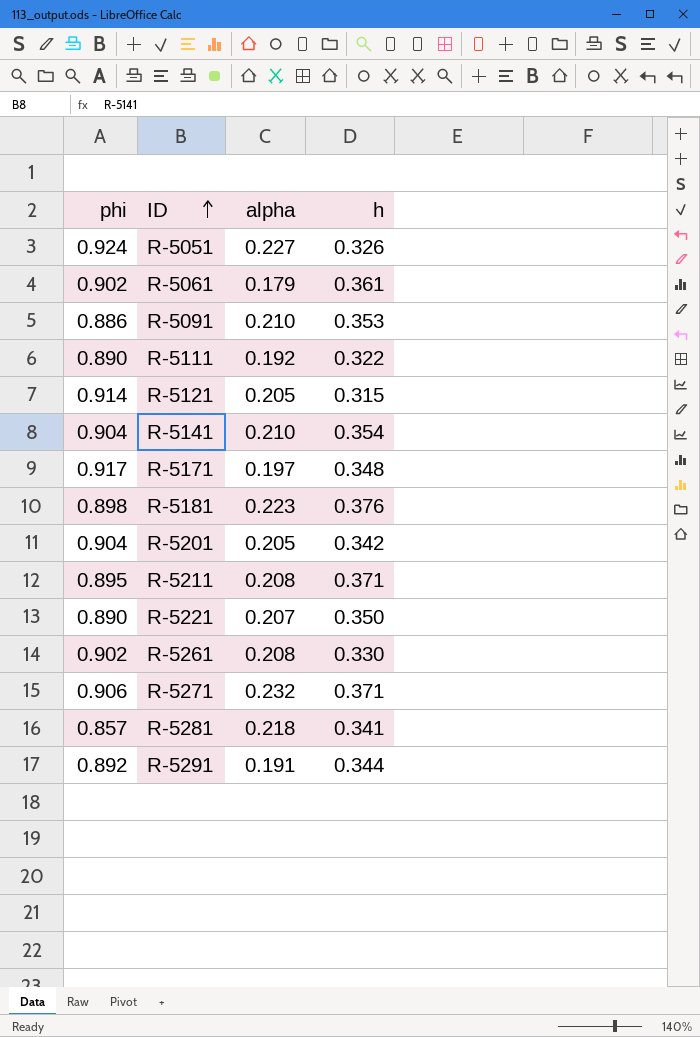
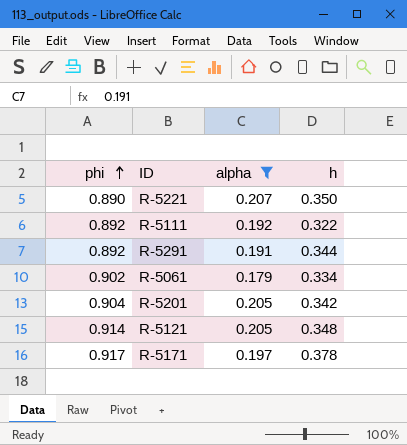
filter: none -> alpha <= 0.207
row order: ID ascending -> phi ascending
R-5111 | phi: 0.890 -> 0.892
R-5061 | h: 0.361 -> 0.334
R-5121 | h: 0.315 -> 0.348
R-5171 | h: 0.348 -> 0.378

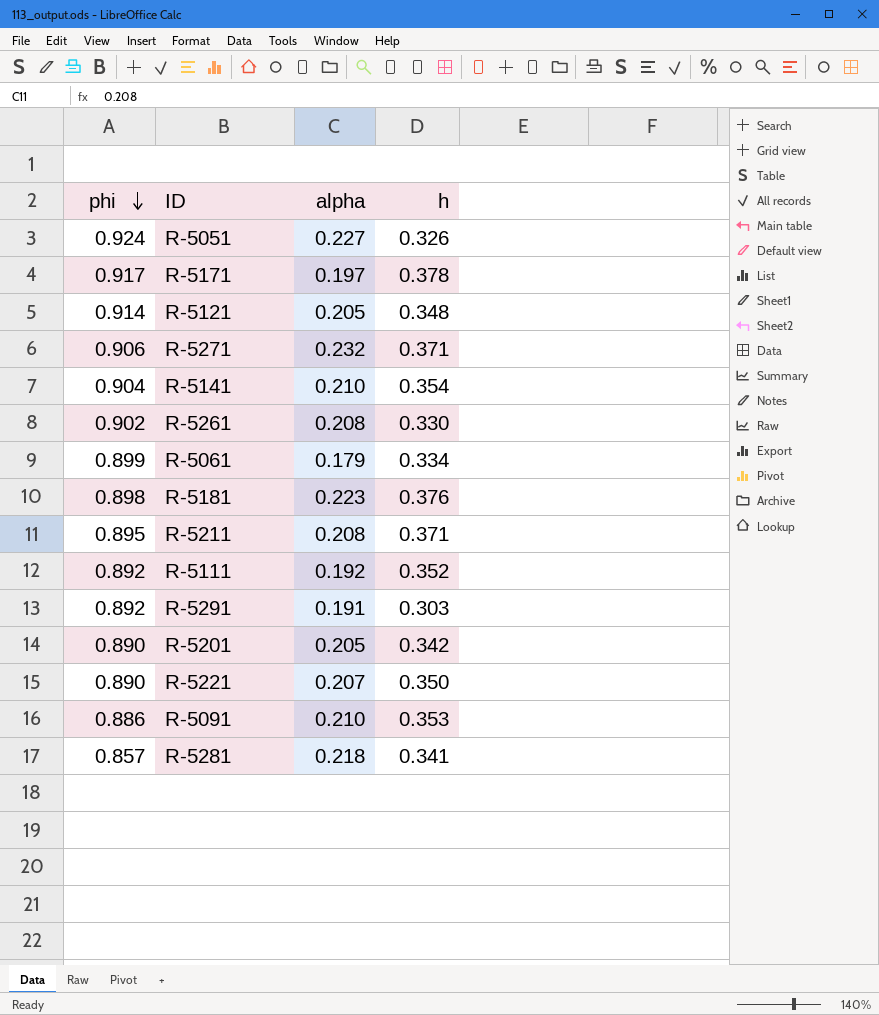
filter: alpha <= 0.207 -> none
row order: phi ascending -> phi descending
R-5061 | phi: 0.902 -> 0.899
R-5111 | h: 0.322 -> 0.352
R-5291 | h: 0.344 -> 0.303
R-5201 | phi: 0.904 -> 0.890

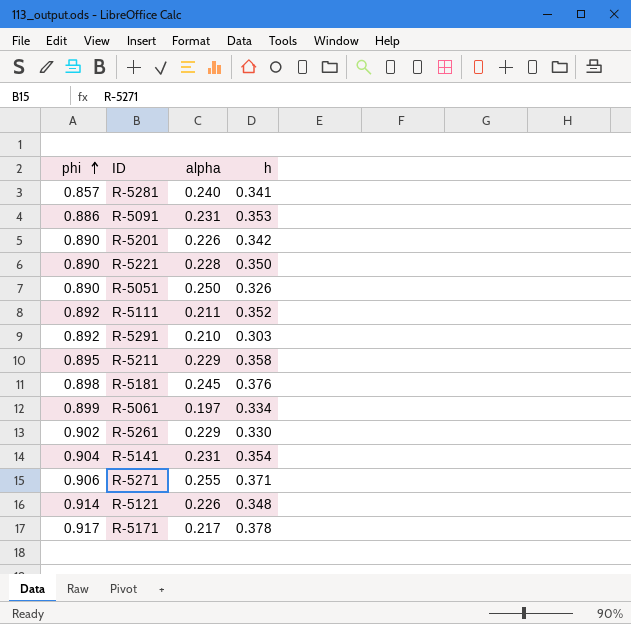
row order: phi descending -> phi ascending
R-5281 | alpha: 0.218 -> 0.240
R-5091 | alpha: 0.210 -> 0.231
R-5201 | alpha: 0.205 -> 0.226
R-5221 | alpha: 0.207 -> 0.228
R-5051 | phi: 0.924 -> 0.890
R-5051 | alpha: 0.227 -> 0.250
R-5111 | alpha: 0.192 -> 0.211
R-5291 | alpha: 0.191 -> 0.210
R-5211 | alpha: 0.208 -> 0.229
R-5211 | h: 0.371 -> 0.358
R-5181 | alpha: 0.223 -> 0.245
R-5061 | alpha: 0.179 -> 0.197
R-5261 | alpha: 0.208 -> 0.229
R-5141 | alpha: 0.210 -> 0.231
R-5271 | alpha: 0.232 -> 0.255
R-5121 | alpha: 0.205 -> 0.226
R-5171 | alpha: 0.197 -> 0.217

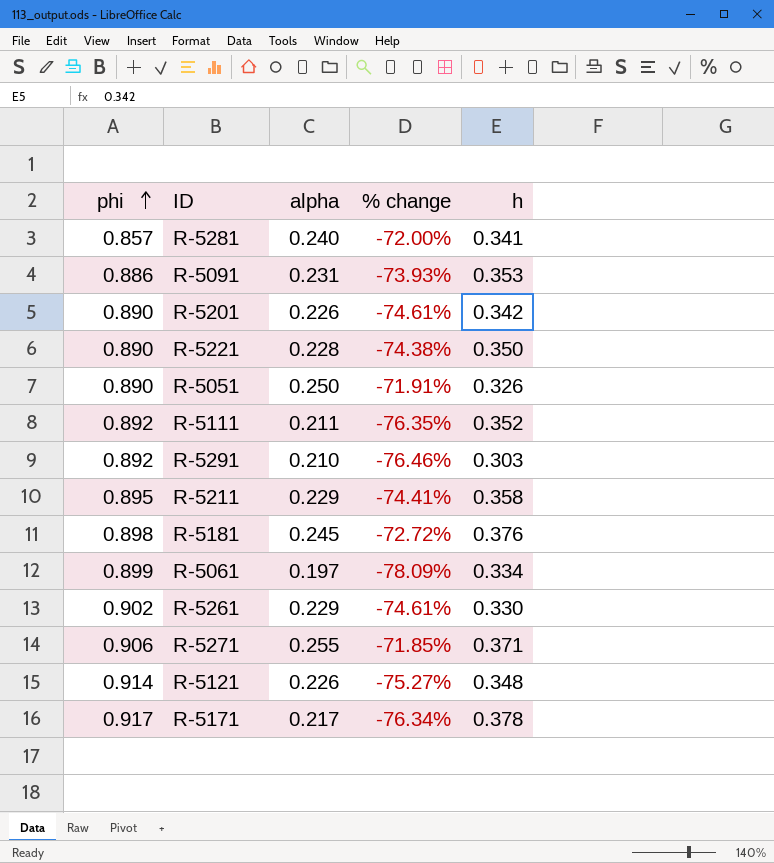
column % change | formula: none -> ([alpha] - [phi]) / [phi]
row R-5141: 0.904 | 0.231 | 0.354 -> none

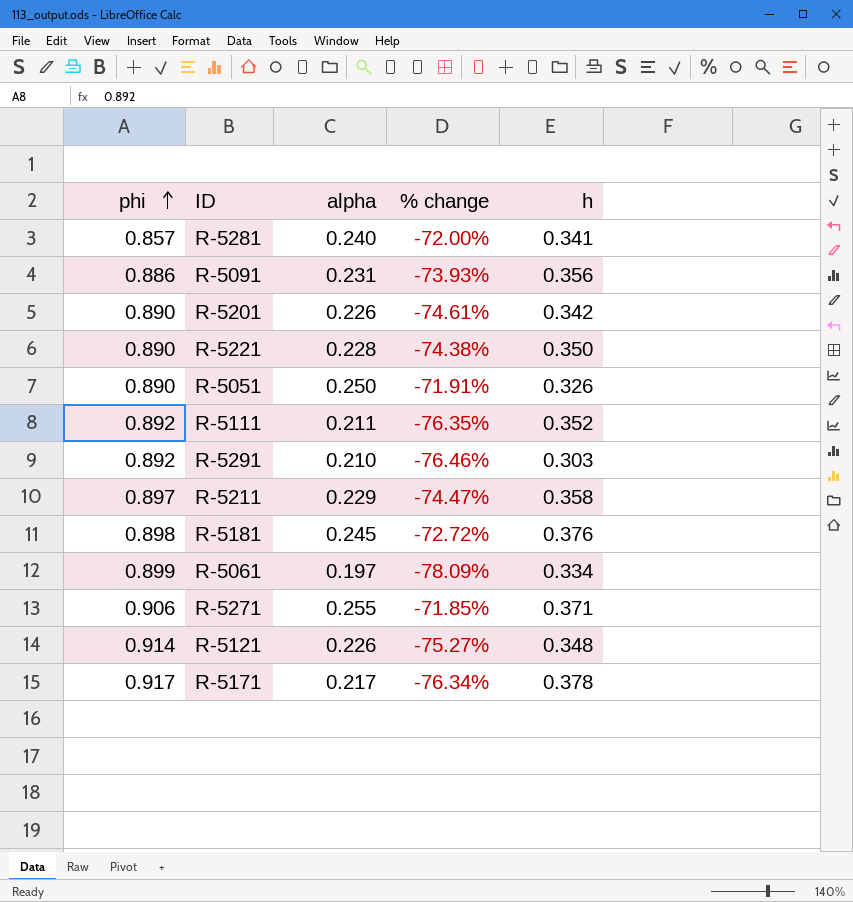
row R-5261: 0.902 | 0.229 | -74.61% | 0.330 -> none
R-5091 | h: 0.353 -> 0.356
R-5211 | phi: 0.895 -> 0.897
R-5211 | % change: -74.41% -> -74.47%

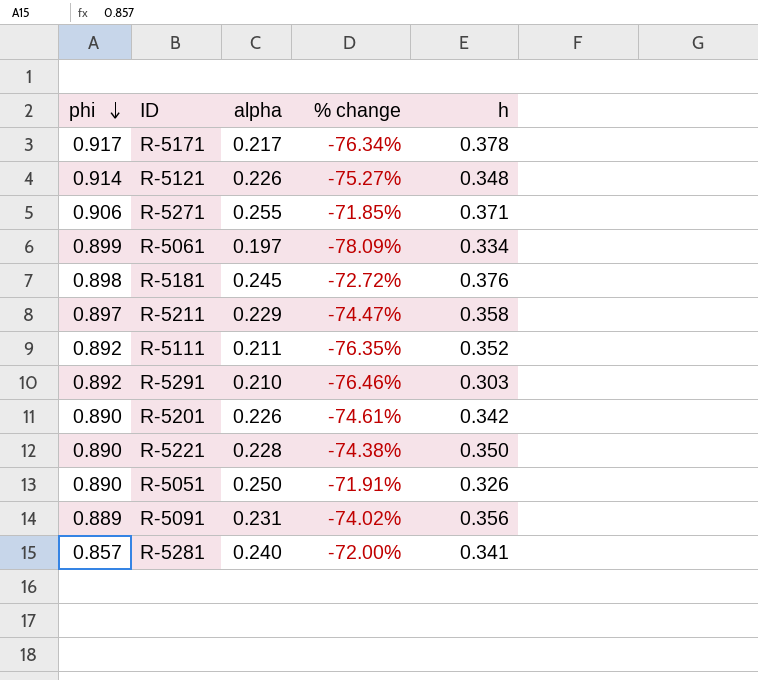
row order: phi ascending -> phi descending
R-5091 | phi: 0.886 -> 0.889
R-5091 | % change: -73.93% -> -74.02%

